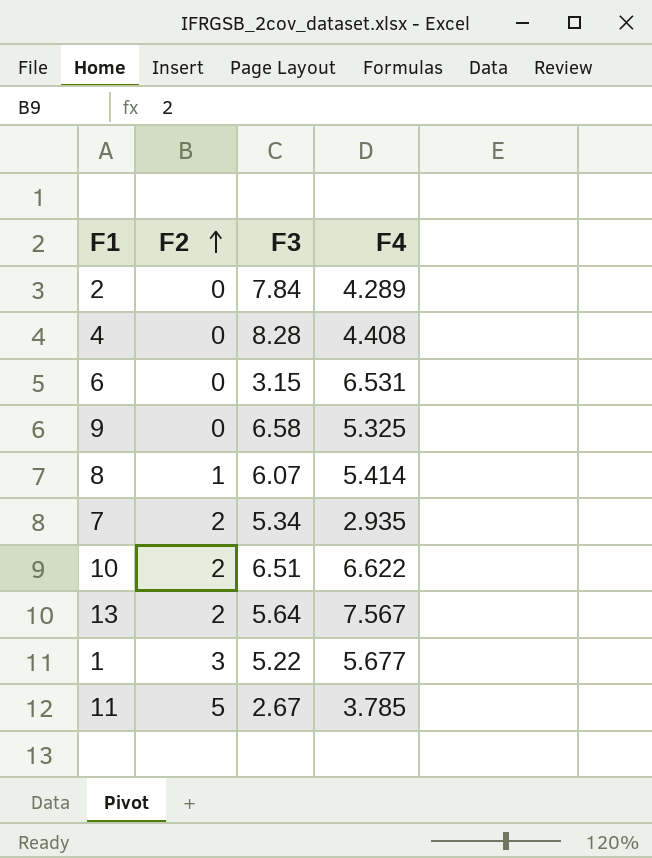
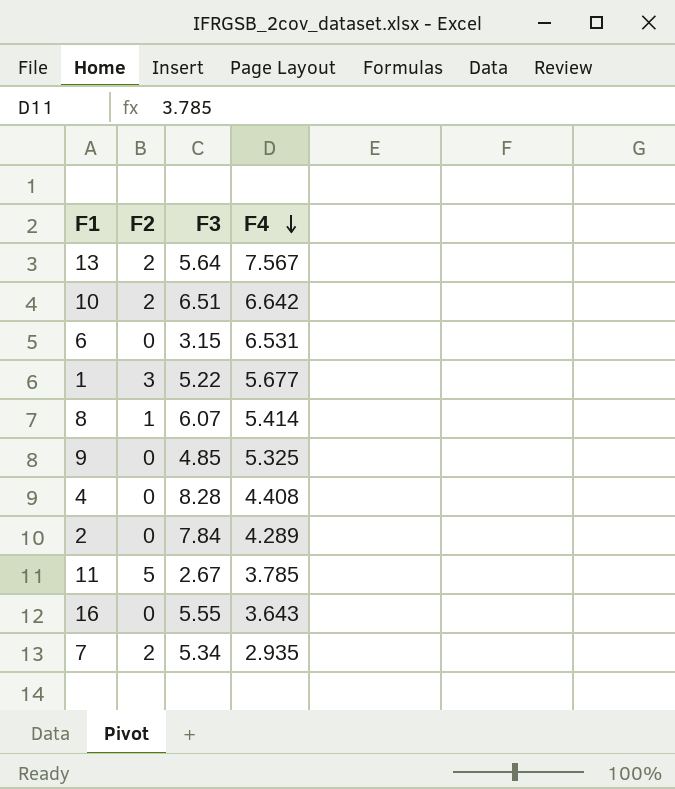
row order: F2 ascending -> F4 descending
10 | F4: 6.622 -> 6.642
9 | F3: 6.58 -> 4.85
row 16: none -> 0 | 5.55 | 3.643

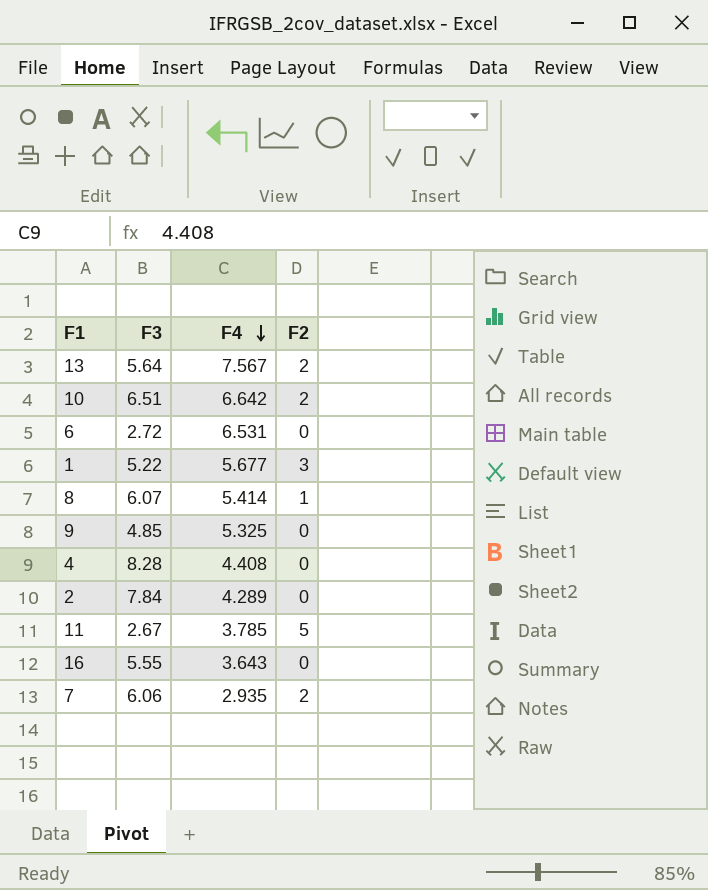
column F2 | position: 2 -> 4
6 | F3: 3.15 -> 2.72
7 | F3: 5.34 -> 6.06

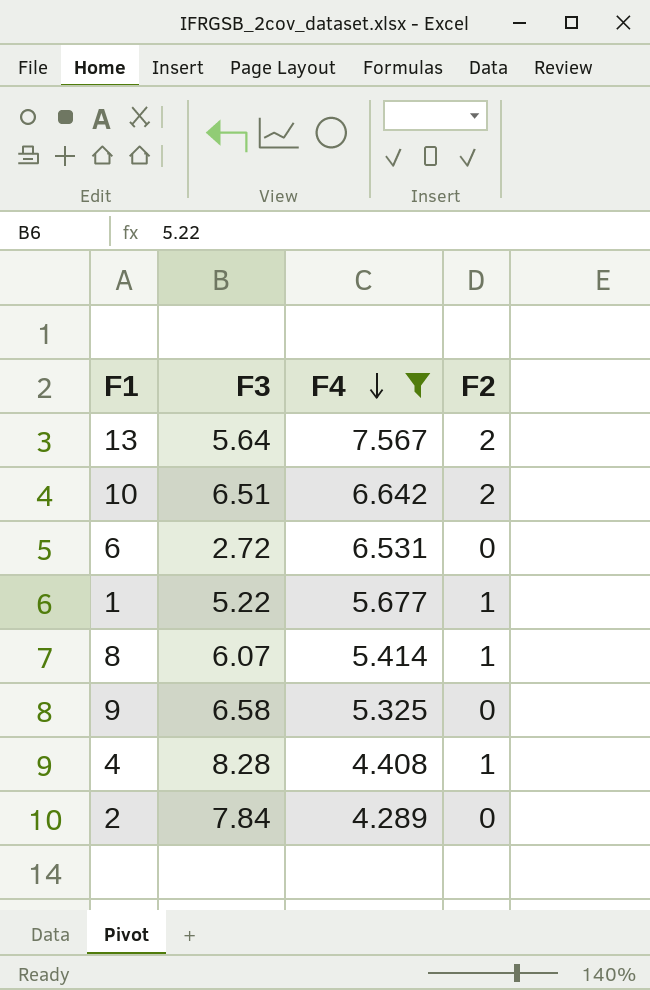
filter: none -> F4 >= 4.289
1 | F2: 3 -> 1
9 | F3: 4.85 -> 6.58
4 | F2: 0 -> 1

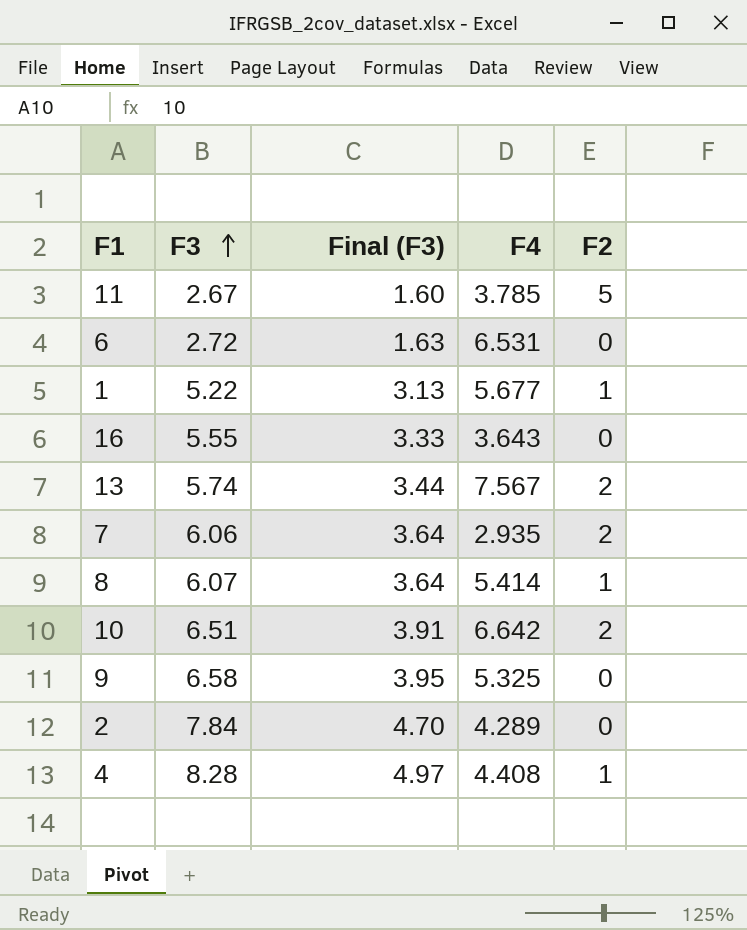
filter: F4 >= 4.289 -> none
row order: F4 descending -> F3 ascending
column Final (F3) | formula: none -> [F3] * 0.6
13 | F3: 5.64 -> 5.74

